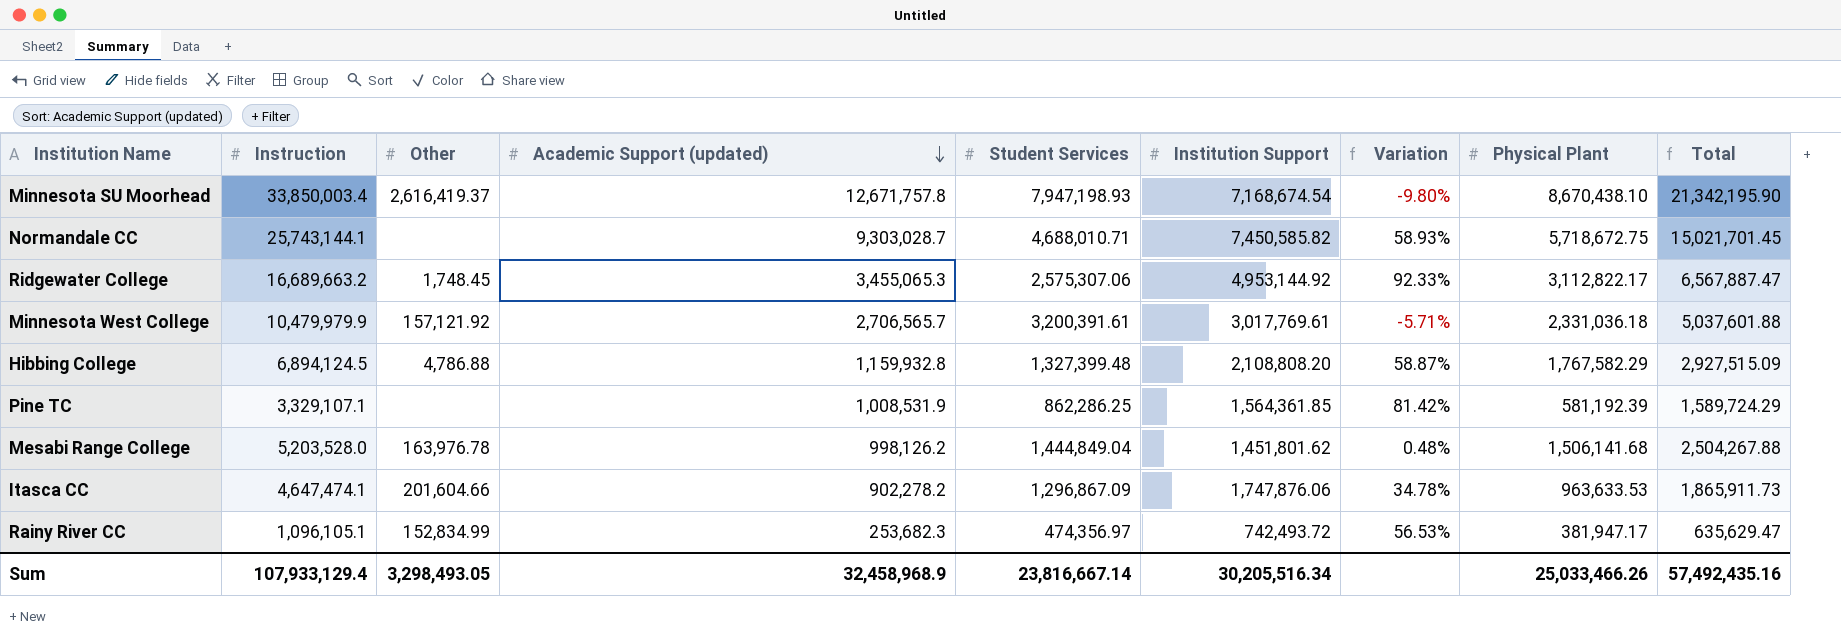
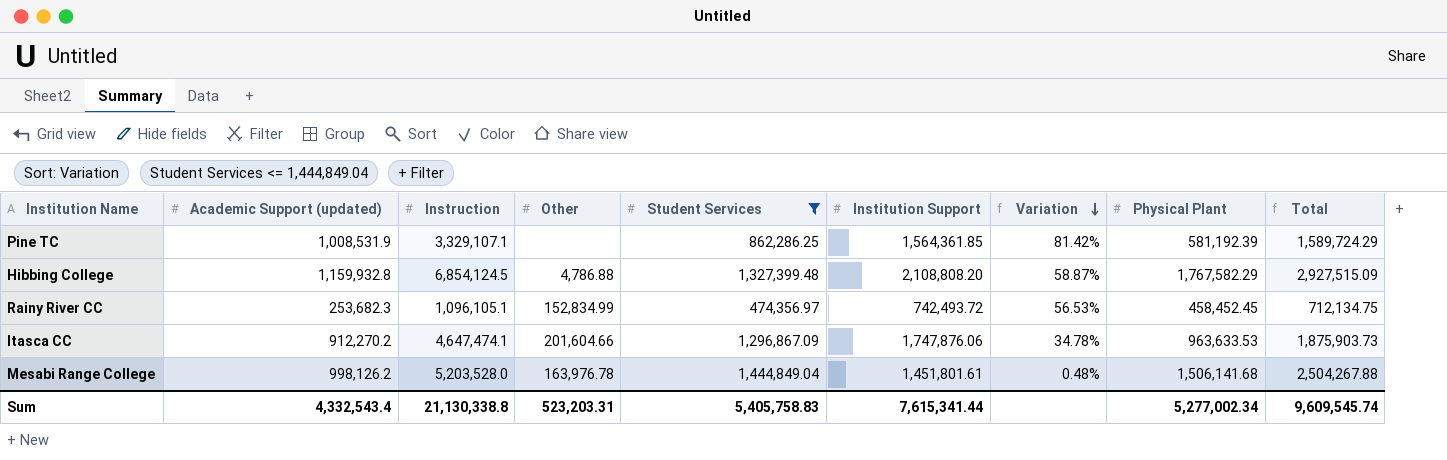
filter: none -> Student Services <= 1,444,849.04
row order: Academic Support (updated) descending -> Variation descending
column Academic Support (updated) | position: 4 -> 2
Hibbing College | Instruction: 6,894,124.5 -> 6,854,124.5
Rainy River CC | Physical Plant: 381,947.17 -> 458,452.45
Rainy River CC | Total: 635,629.47 -> 712,134.75
Itasca CC | Academic Support (updated): 902,278.2 -> 912,270.2
Itasca CC | Total: 1,865,911.73 -> 1,875,903.73
Mesabi Range College | Institution Support: 1,451,801.62 -> 1,451,801.61
Sum | Academic Support (updated): 32,458,968.9 -> 4,332,543.4
Sum | Instruction: 107,933,129.4 -> 21,130,338.8
Sum | Other: 3,298,493.05 -> 523,203.31
Sum | Student Services: 23,816,667.14 -> 5,405,758.83
Sum | Institution Support: 30,205,516.34 -> 7,615,341.44
Sum | Physical Plant: 25,033,466.26 -> 5,277,002.34
Sum | Total: 57,492,435.16 -> 9,609,545.74

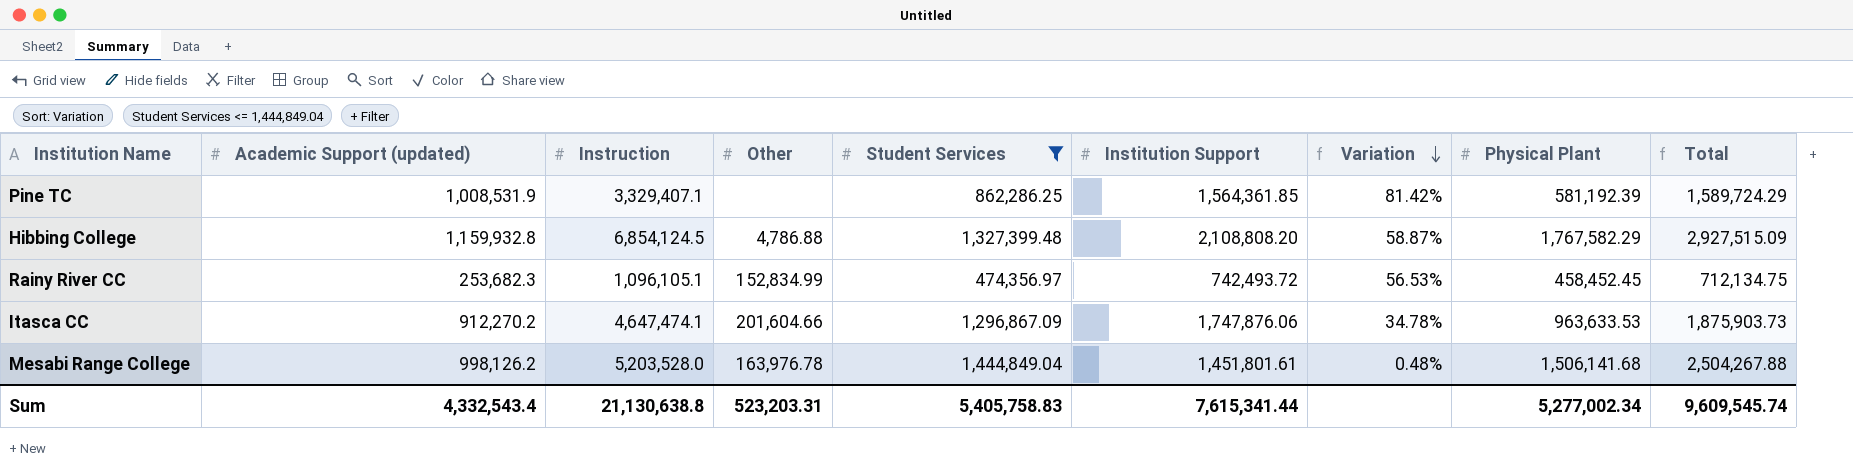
Pine TC | Instruction: 3,329,107.1 -> 3,329,407.1
Sum | Instruction: 21,130,338.8 -> 21,130,638.8

